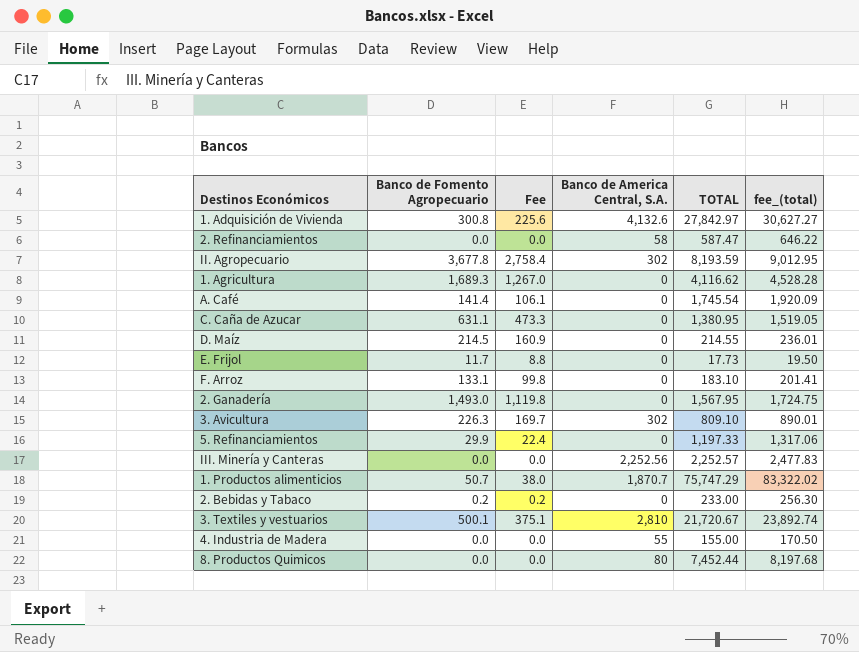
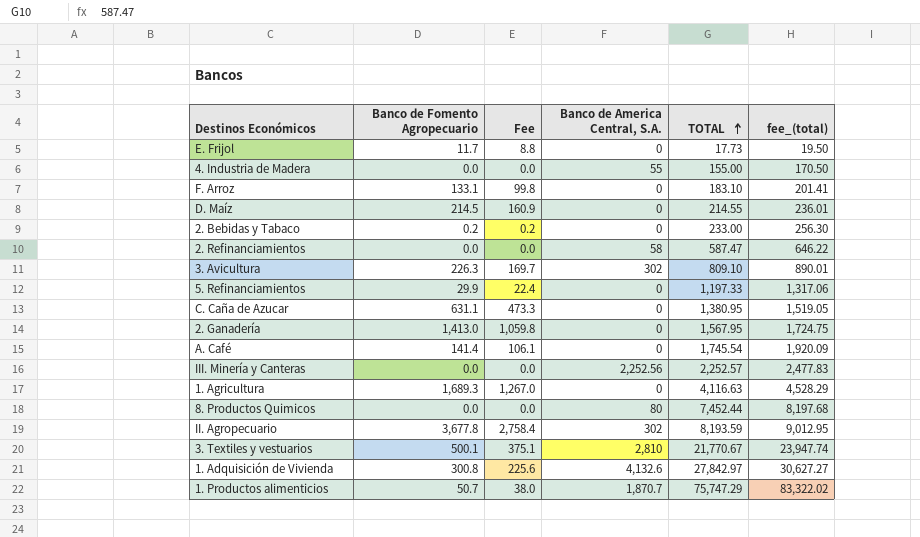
row order: none -> TOTAL ascending
2. Ganadería | Banco de Fomento Agropecuario: 1,493.0 -> 1,413.0
2. Ganadería | Fee: 1,119.8 -> 1,059.8
1. Agricultura | TOTAL: 4,116.62 -> 4,116.63
1. Agricultura | fee_(total): 4,528.28 -> 4,528.29
3. Textiles y vestuarios | TOTAL: 21,720.67 -> 21,770.67
3. Textiles y vestuarios | fee_(total): 23,892.74 -> 23,947.74

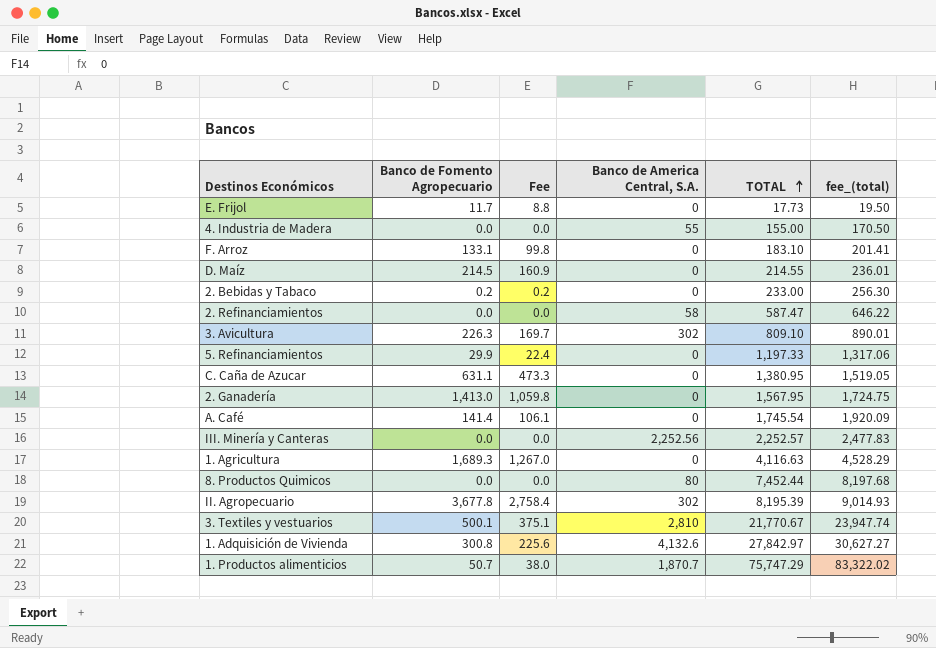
II. Agropecuario | TOTAL: 8,193.59 -> 8,195.39
II. Agropecuario | fee_(total): 9,012.95 -> 9,014.93

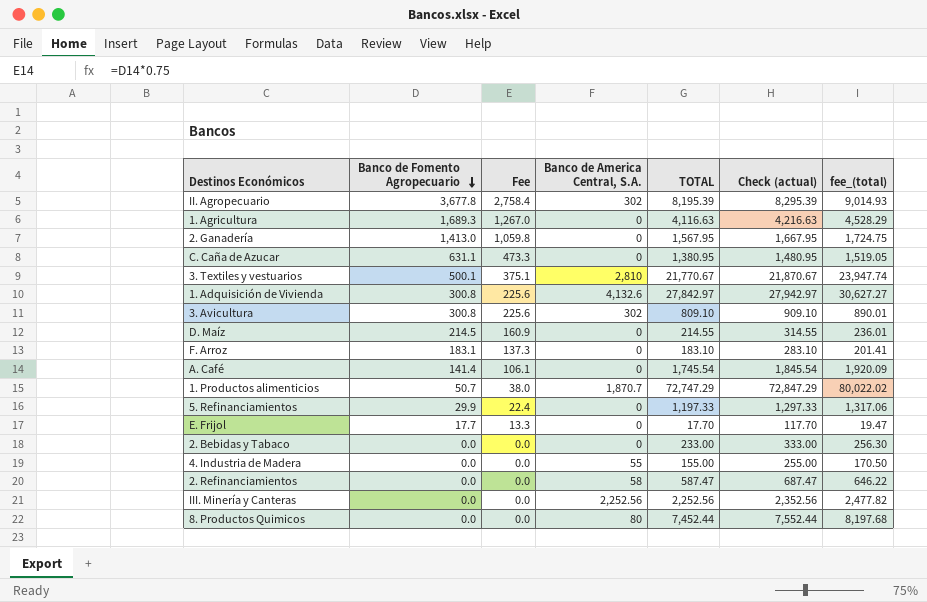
row order: TOTAL ascending -> Banco de Fomento Agropecuario descending
column Check (actual) | formula: none -> [TOTAL] + 100
3. Avicultura | Banco de Fomento Agropecuario: 226.3 -> 300.8
3. Avicultura | Fee: 169.7 -> 225.6
F. Arroz | Banco de Fomento Agropecuario: 133.1 -> 183.1
F. Arroz | Fee: 99.8 -> 137.3
1. Productos alimenticios | TOTAL: 75,747.29 -> 72,747.29
1. Productos alimenticios | fee_(total): 83,322.02 -> 80,022.02
E. Frijol | Banco de Fomento Agropecuario: 11.7 -> 17.7
E. Frijol | Fee: 8.8 -> 13.3
E. Frijol | TOTAL: 17.73 -> 17.70
E. Frijol | fee_(total): 19.50 -> 19.47
2. Bebidas y Tabaco | Banco de Fomento Agropecuario: 0.2 -> 0.0
2. Bebidas y Tabaco | Fee: 0.2 -> 0.0
III. Minería y Canteras | TOTAL: 2,252.57 -> 2,252.56
III. Minería y Canteras | fee_(total): 2,477.83 -> 2,477.82

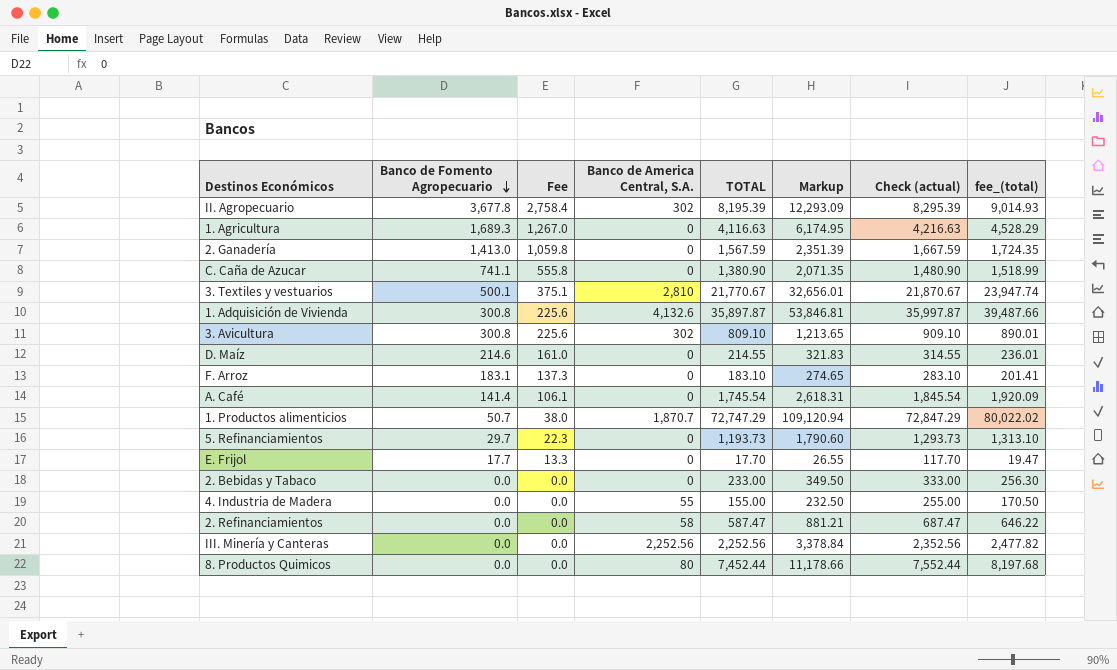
column Markup | formula: none -> [TOTAL] * 1.5
2. Ganadería | TOTAL: 1,567.95 -> 1,567.59
2. Ganadería | Check (actual): 1,667.95 -> 1,667.59
2. Ganadería | fee_(total): 1,724.75 -> 1,724.35
C. Caña de Azucar | Banco de Fomento Agropecuario: 631.1 -> 741.1
C. Caña de Azucar | Fee: 473.3 -> 555.8
C. Caña de Azucar | TOTAL: 1,380.95 -> 1,380.90
C. Caña de Azucar | Check (actual): 1,480.95 -> 1,480.90
C. Caña de Azucar | fee_(total): 1,519.05 -> 1,518.99
1. Adquisición de Vivienda | TOTAL: 27,842.97 -> 35,897.87
1. Adquisición de Vivienda | Check (actual): 27,942.97 -> 35,997.87
1. Adquisición de Vivienda | fee_(total): 30,627.27 -> 39,487.66
D. Maíz | Banco de Fomento Agropecuario: 214.5 -> 214.6
D. Maíz | Fee: 160.9 -> 161.0
5. Refinanciamientos | Banco de Fomento Agropecuario: 29.9 -> 29.7
5. Refinanciamientos | Fee: 22.4 -> 22.3
5. Refinanciamientos | TOTAL: 1,197.33 -> 1,193.73
5. Refinanciamientos | Check (actual): 1,297.33 -> 1,293.73
5. Refinanciamientos | fee_(total): 1,317.06 -> 1,313.10

